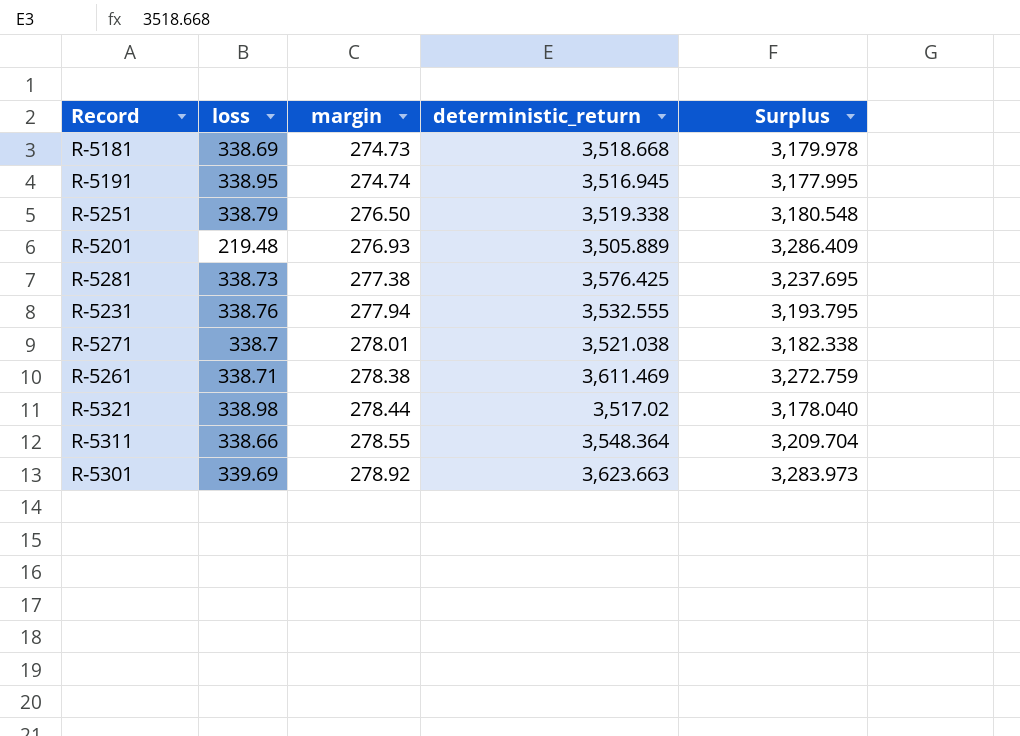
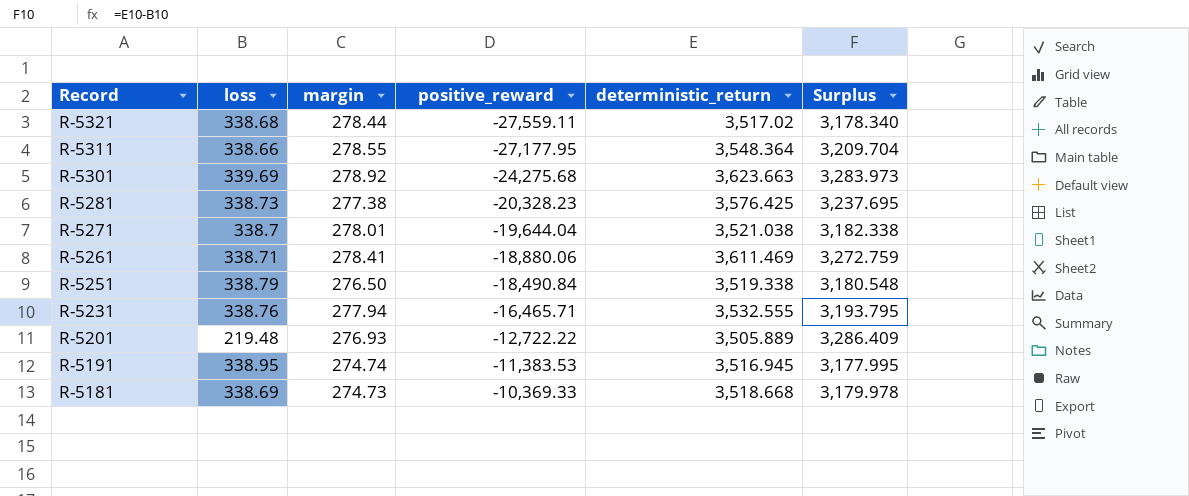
row order: margin ascending -> Record descending
column positive_reward | position: none -> 4
R-5321 | loss: 338.98 -> 338.68
R-5321 | Surplus: 3,178.040 -> 3,178.340
R-5261 | margin: 278.38 -> 278.41

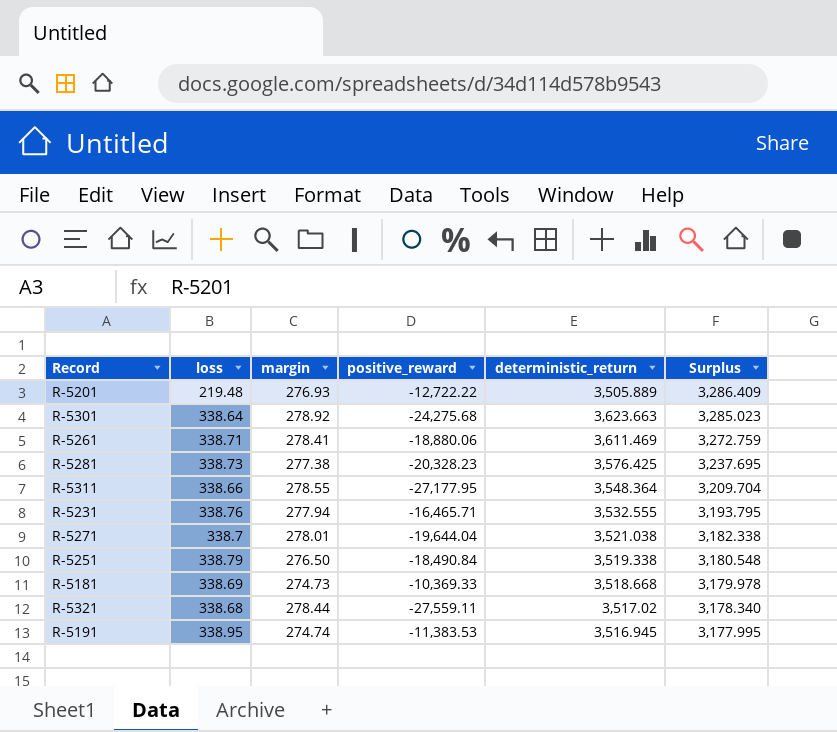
row order: Record descending -> Surplus descending
R-5301 | loss: 339.69 -> 338.64
R-5301 | Surplus: 3,283.973 -> 3,285.023

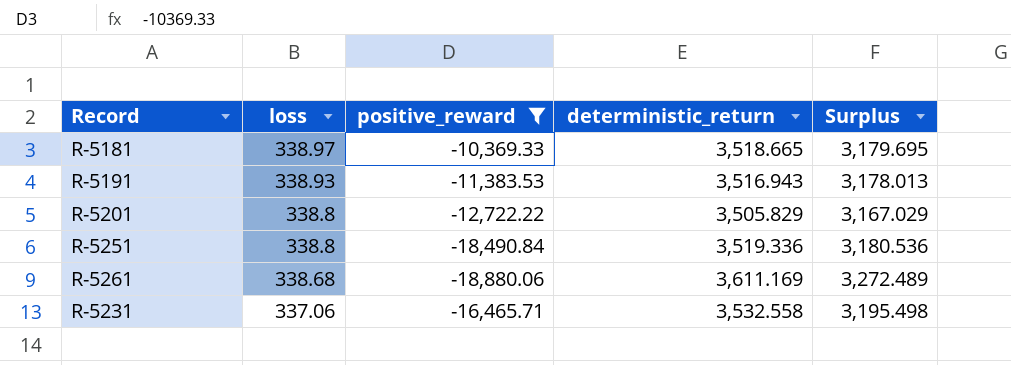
filter: none -> positive_reward >= -18,880.06
row order: Surplus descending -> loss descending
column margin | position: 3 -> none
R-5181 | loss: 338.69 -> 338.97
R-5181 | deterministic_return: 3,518.668 -> 3,518.665
R-5181 | Surplus: 3,179.978 -> 3,179.695
R-5191 | loss: 338.95 -> 338.93
R-5191 | deterministic_return: 3,516.945 -> 3,516.943
R-5191 | Surplus: 3,177.995 -> 3,178.013
R-5201 | loss: 219.48 -> 338.8
R-5201 | deterministic_return: 3,505.889 -> 3,505.829
R-5201 | Surplus: 3,286.409 -> 3,167.029
R-5251 | loss: 338.79 -> 338.8
R-5251 | deterministic_return: 3,519.338 -> 3,519.336
R-5251 | Surplus: 3,180.548 -> 3,180.536
R-5261 | loss: 338.71 -> 338.68
R-5261 | deterministic_return: 3,611.469 -> 3,611.169
R-5261 | Surplus: 3,272.759 -> 3,272.489
R-5231 | loss: 338.76 -> 337.06
R-5231 | deterministic_return: 3,532.555 -> 3,532.558
R-5231 | Surplus: 3,193.795 -> 3,195.498

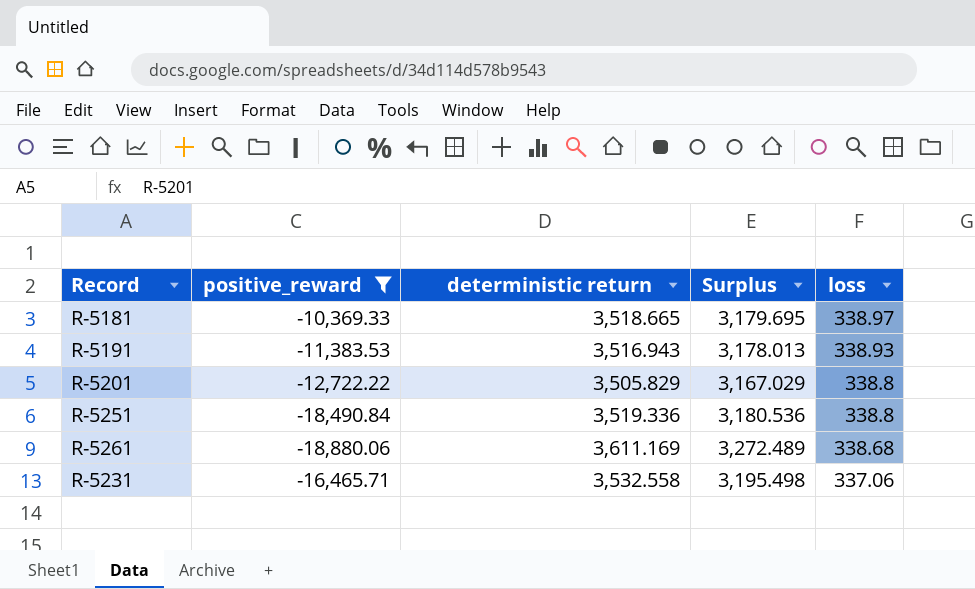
column name: deterministic_return -> deterministic return
column loss | position: 2 -> 5

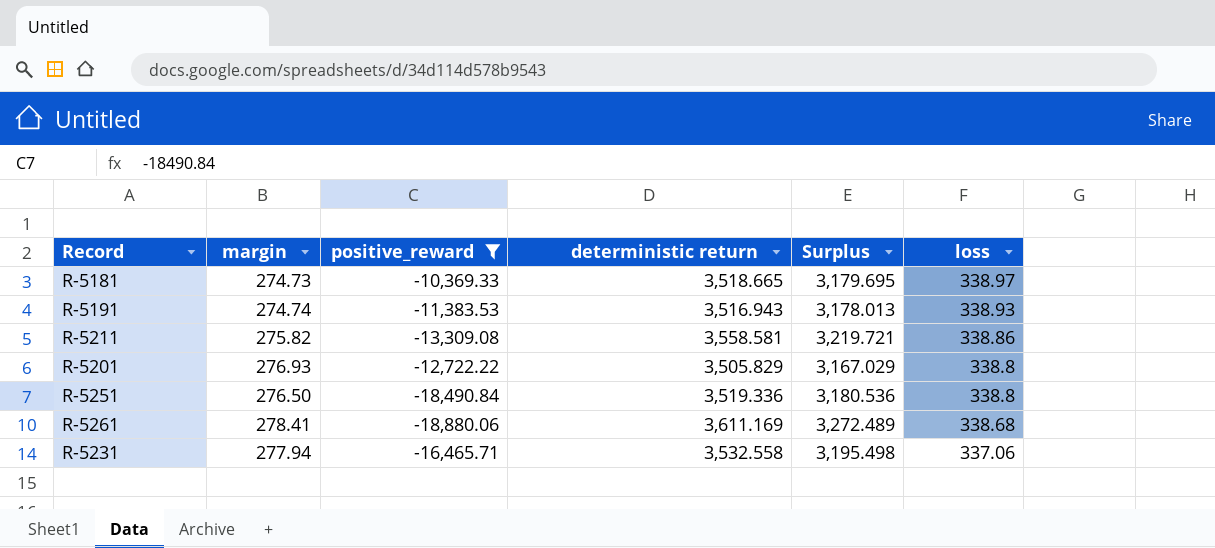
column margin | position: none -> 2
row R-5211: none -> 275.82 | -13,309.08 | 3,558.581 | 3,219.721 | 338.86

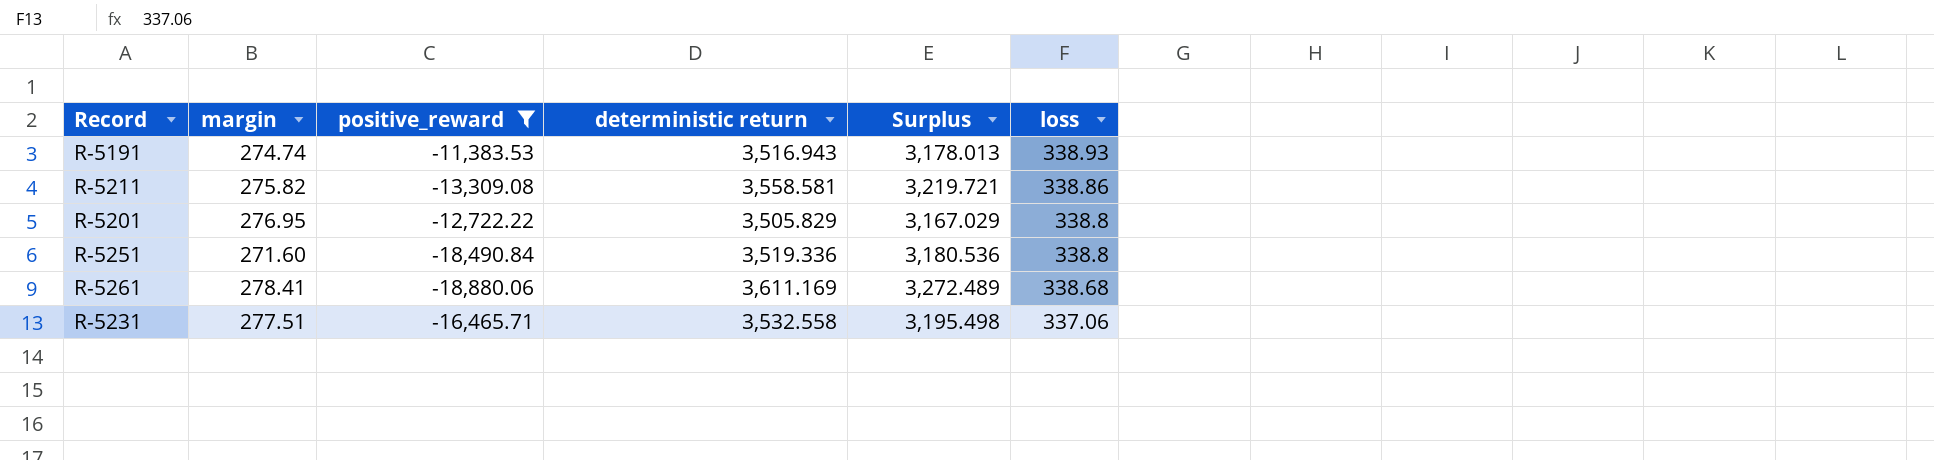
row R-5181: 274.73 | -10,369.33 | 3,518.665 | 3,179.695 | 338.97 -> none
R-5201 | margin: 276.93 -> 276.95
R-5251 | margin: 276.50 -> 271.60
R-5231 | margin: 277.94 -> 277.51

